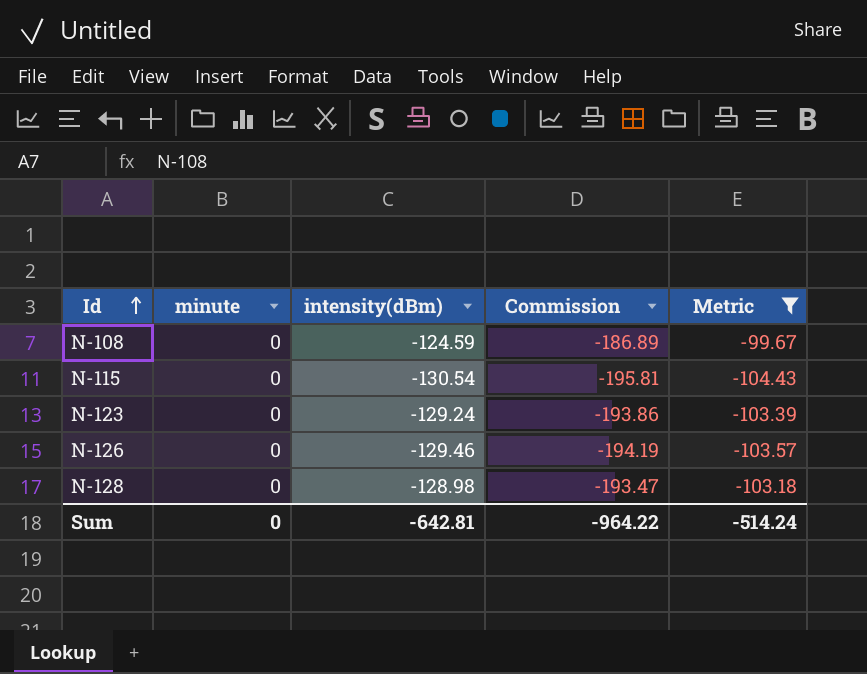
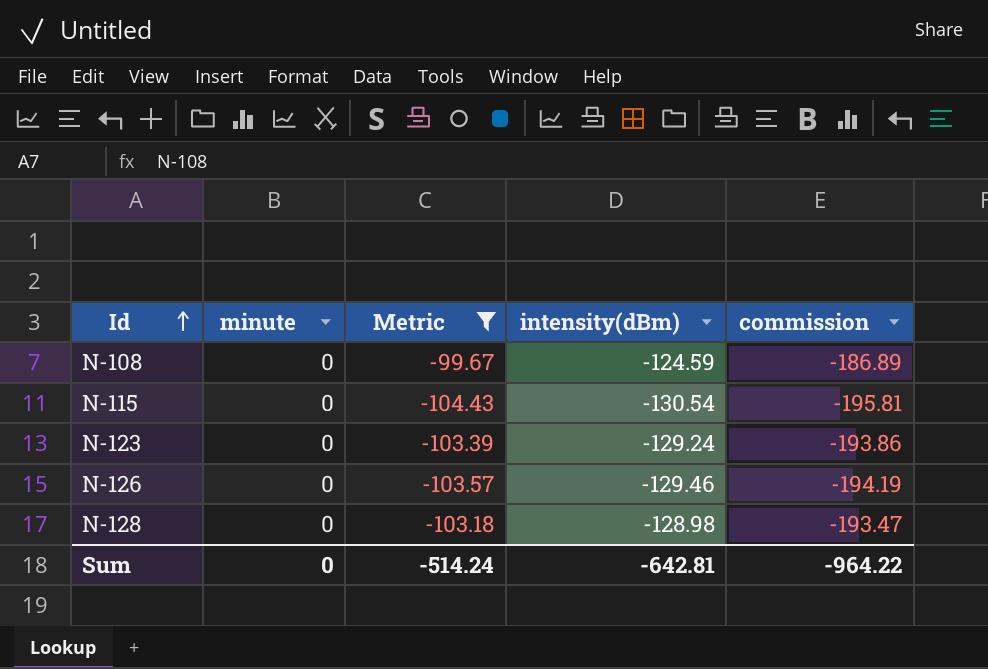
column Metric | position: 5 -> 3
column name: Commission -> commission

